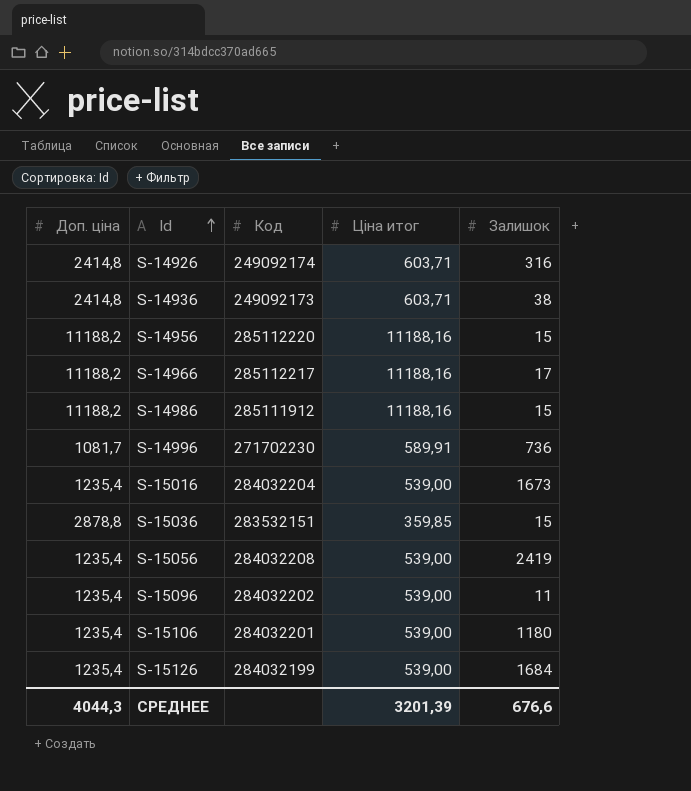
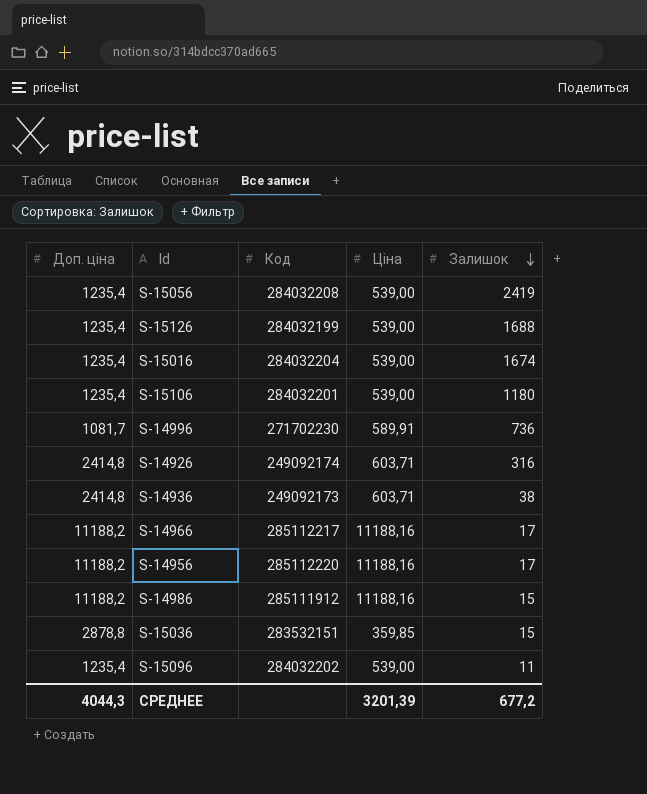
row order: Id ascending -> Залишок descending
column name: Ціна итог -> Ціна
S-15126 | Залишок: 1684 -> 1688
S-15016 | Залишок: 1673 -> 1674
S-14956 | Залишок: 15 -> 17
СРЕДНЕЕ | Залишок: 676,6 -> 677,2

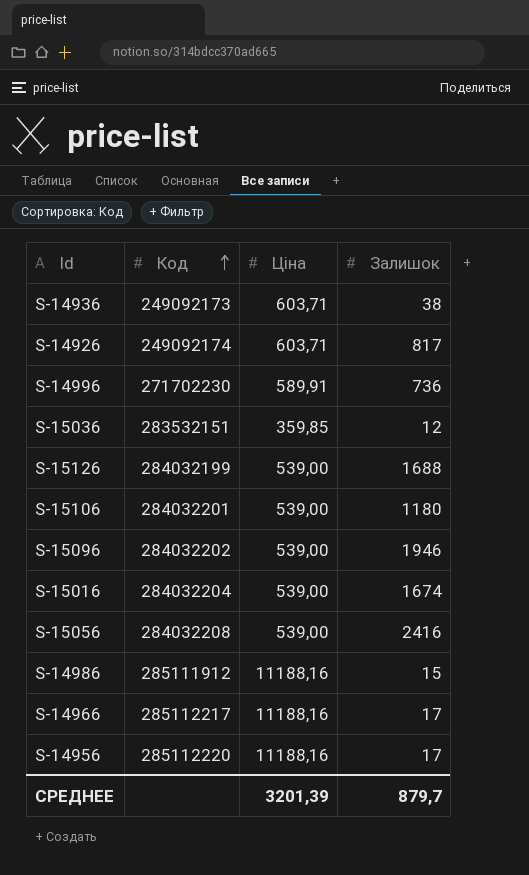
row order: Залишок descending -> Код ascending
column Доп. ціна | position: 1 -> none
S-14926 | Залишок: 316 -> 817
S-15036 | Залишок: 15 -> 12
S-15096 | Залишок: 11 -> 1946
S-15056 | Залишок: 2419 -> 2416
СРЕДНЕЕ | Залишок: 677,2 -> 879,7

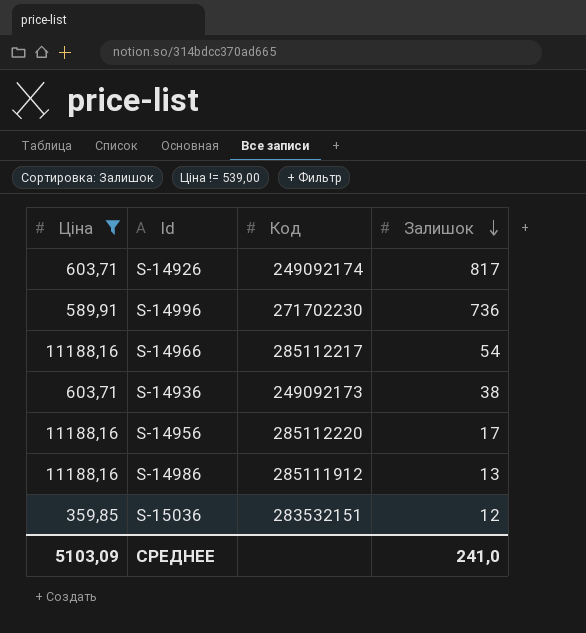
filter: none -> Ціна != 539,00
row order: Код ascending -> Залишок descending
column Ціна | position: 3 -> 1
S-14966 | Залишок: 17 -> 54
S-14986 | Залишок: 15 -> 13
СРЕДНЕЕ | Ціна: 3201,39 -> 5103,09
СРЕДНЕЕ | Залишок: 879,7 -> 241,0

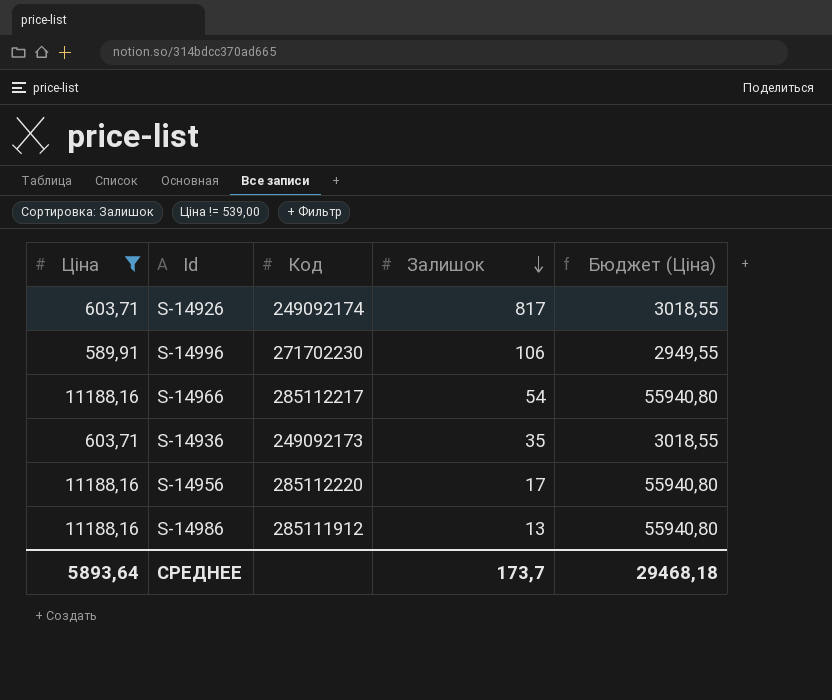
column Бюджет (Ціна) | formula: none -> [Ціна] * 5
row S-15036: 359,85 | 283532151 | 12 -> none
S-14996 | Залишок: 736 -> 106
S-14936 | Залишок: 38 -> 35
СРЕДНЕЕ | Ціна: 5103,09 -> 5893,64
СРЕДНЕЕ | Залишок: 241,0 -> 173,7

